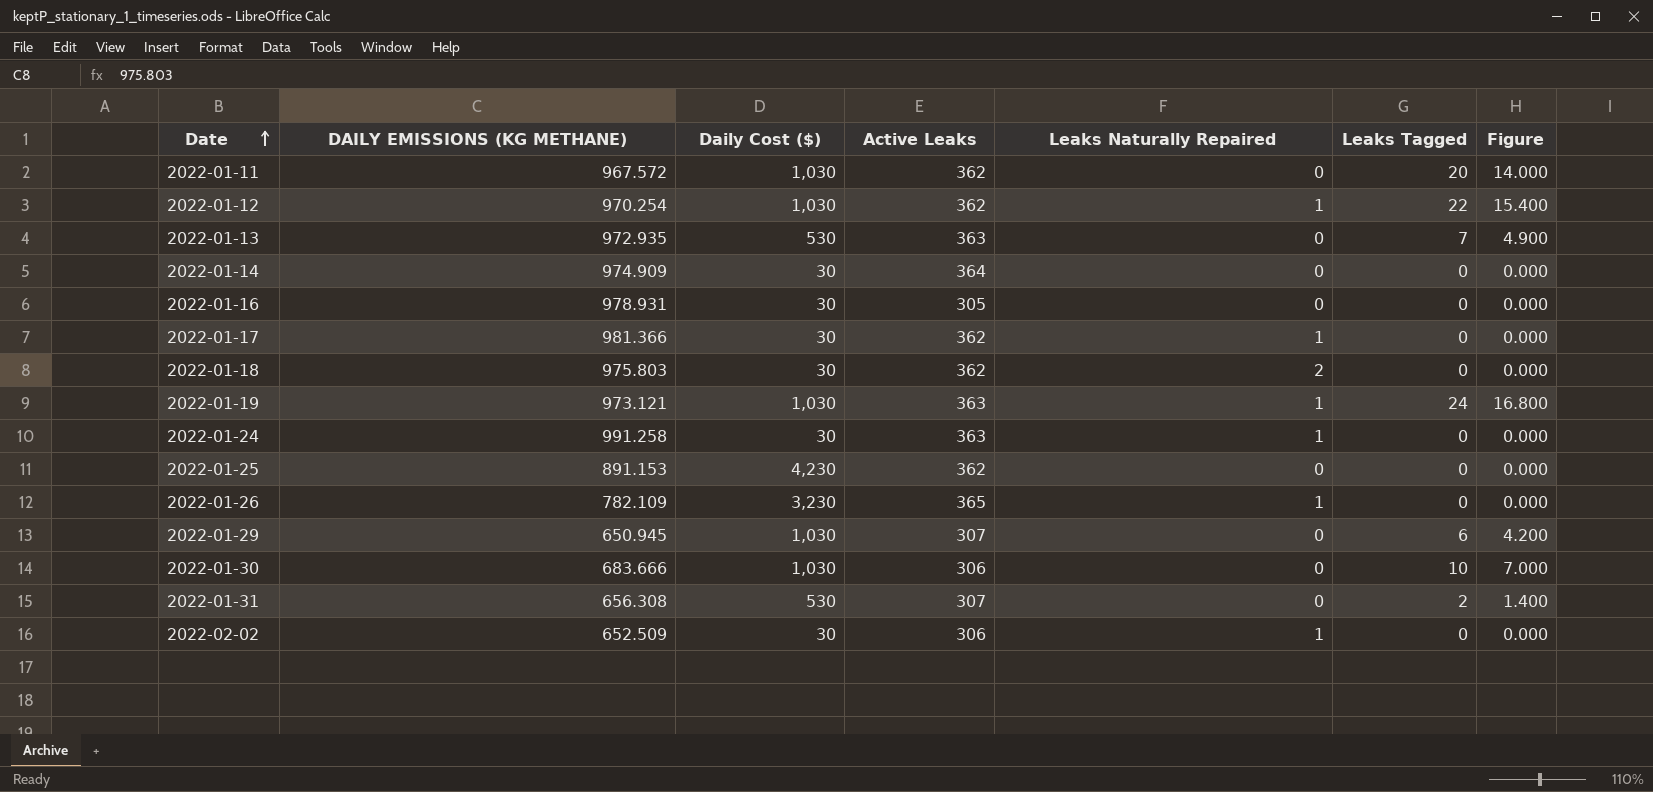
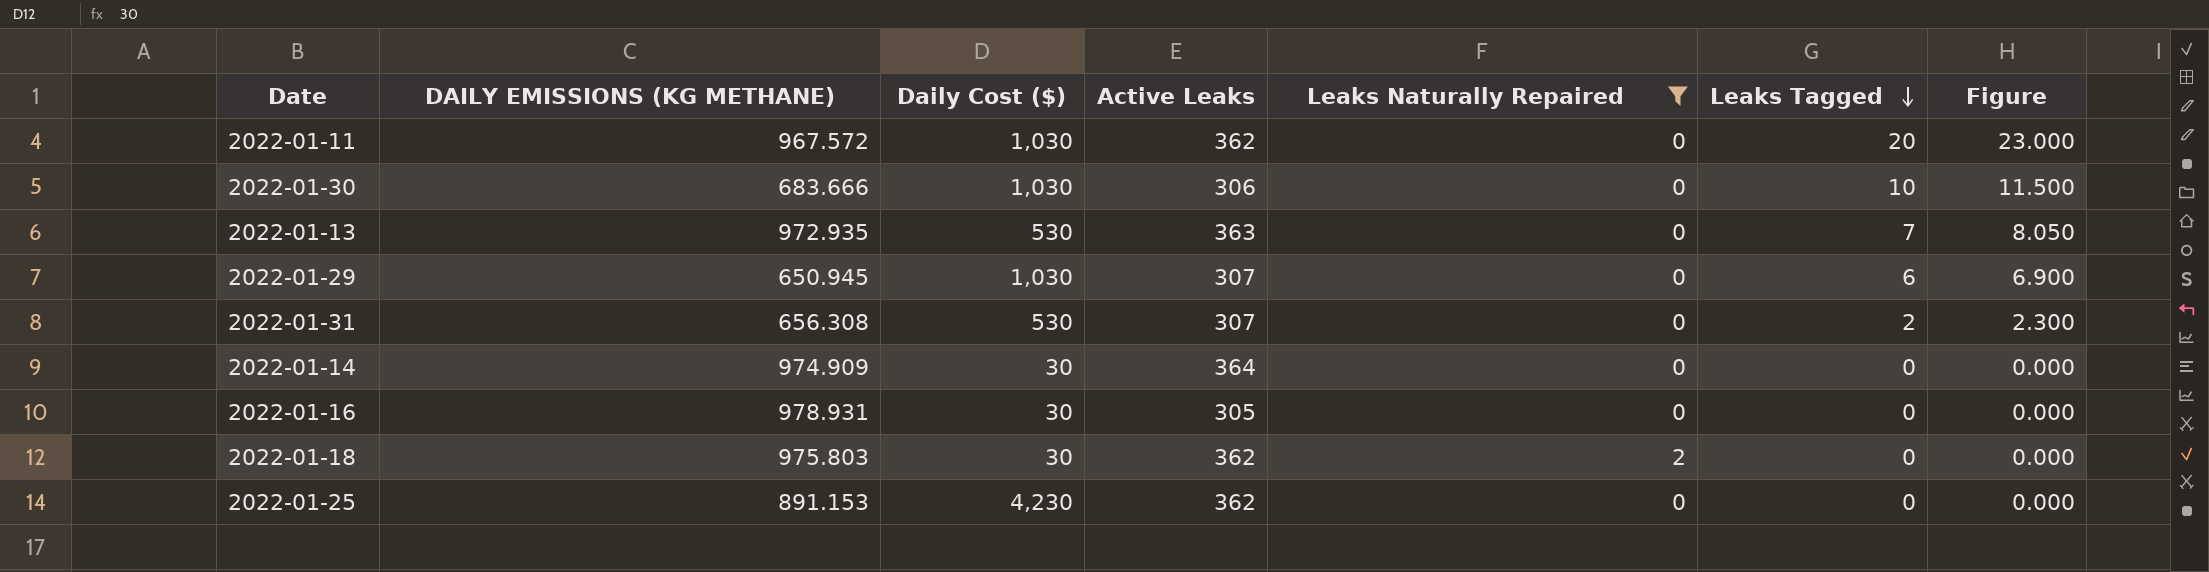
filter: none -> Leaks Naturally Repaired != 1
row order: Date ascending -> Leaks Tagged descending
column Figure | formula: [Leaks Tagged] * 0.7 -> [Leaks Tagged] * 1.15

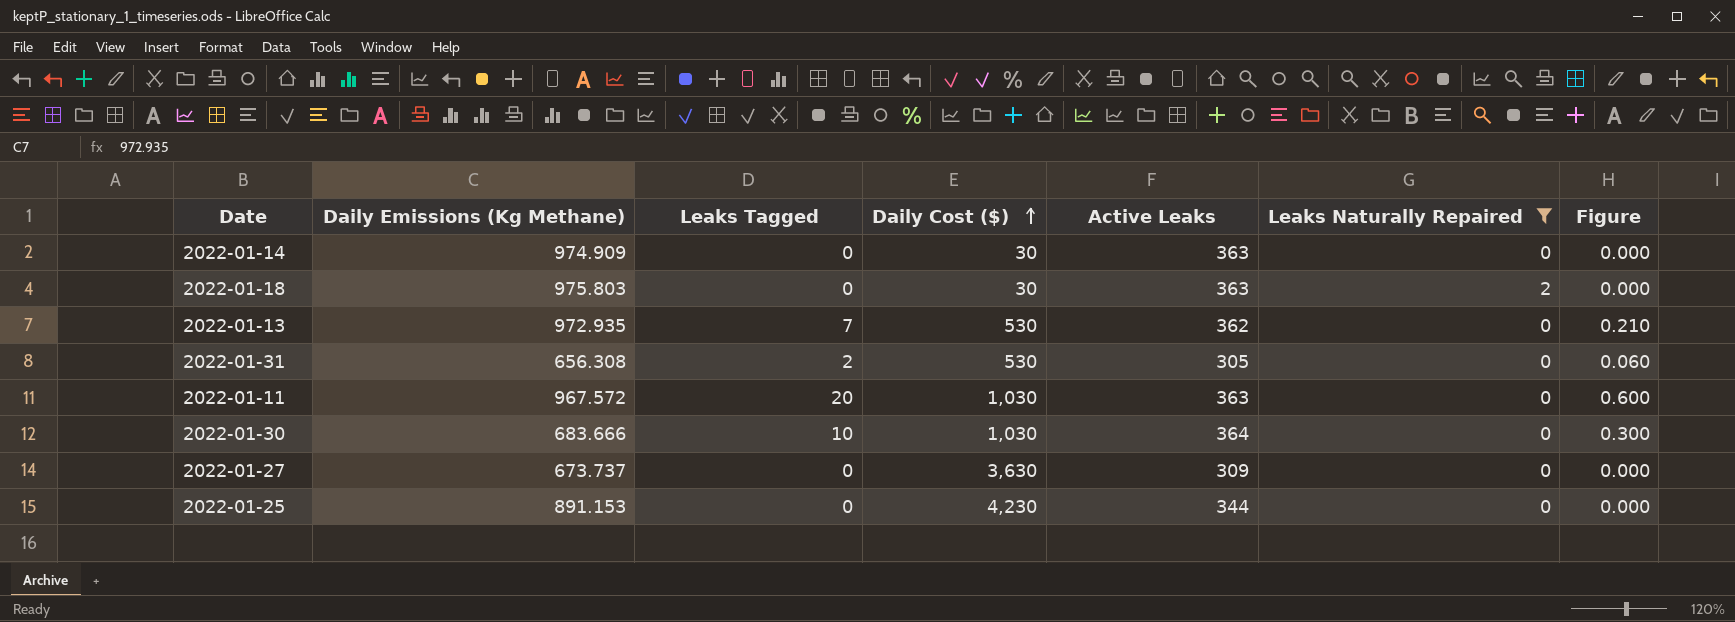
row order: Leaks Tagged descending -> Daily Cost ($) ascending
column name: DAILY EMISSIONS (KG METHANE) -> Daily Emissions (Kg Methane)
column Leaks Tagged | position: 6 -> 3
column Figure | formula: [Leaks Tagged] * 1.15 -> [Leaks Tagged] * 0.03
row 2022-01-29: 650.945 | 1,030 | 307 | 0 | 6 | 6.900 -> none
row 2022-01-16: 978.931 | 30 | 305 | 0 | 0 | 0.000 -> none
2022-01-14 | Active Leaks: 364 -> 363
2022-01-18 | Active Leaks: 362 -> 363
2022-01-13 | Active Leaks: 363 -> 362
2022-01-31 | Active Leaks: 307 -> 305
2022-01-11 | Active Leaks: 362 -> 363
2022-01-30 | Active Leaks: 306 -> 364
row 2022-01-27: none -> 673.737 | 0 | 3,630 | 309 | 0 | 0.000
2022-01-25 | Active Leaks: 362 -> 344

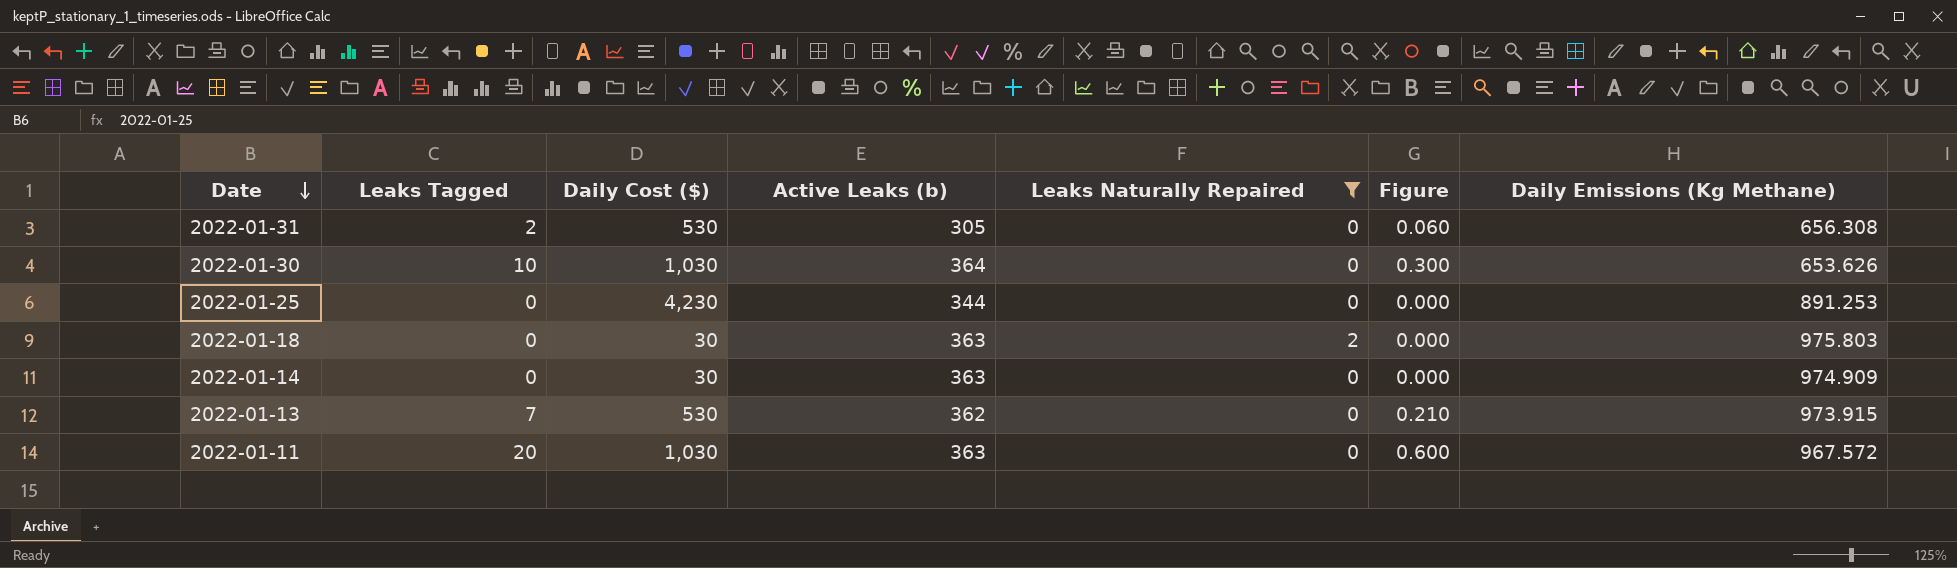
row order: Daily Cost ($) ascending -> Date descending
column name: Active Leaks -> Active Leaks (b)
column Daily Emissions (Kg Methane) | position: 2 -> 7
row 2022-01-27: 673.737 | 0 | 3,630 | 309 | 0 | 0.000 -> none
2022-01-30 | Daily Emissions (Kg Methane): 683.666 -> 653.626
2022-01-25 | Daily Emissions (Kg Methane): 891.153 -> 891.253
2022-01-13 | Daily Emissions (Kg Methane): 972.935 -> 973.915

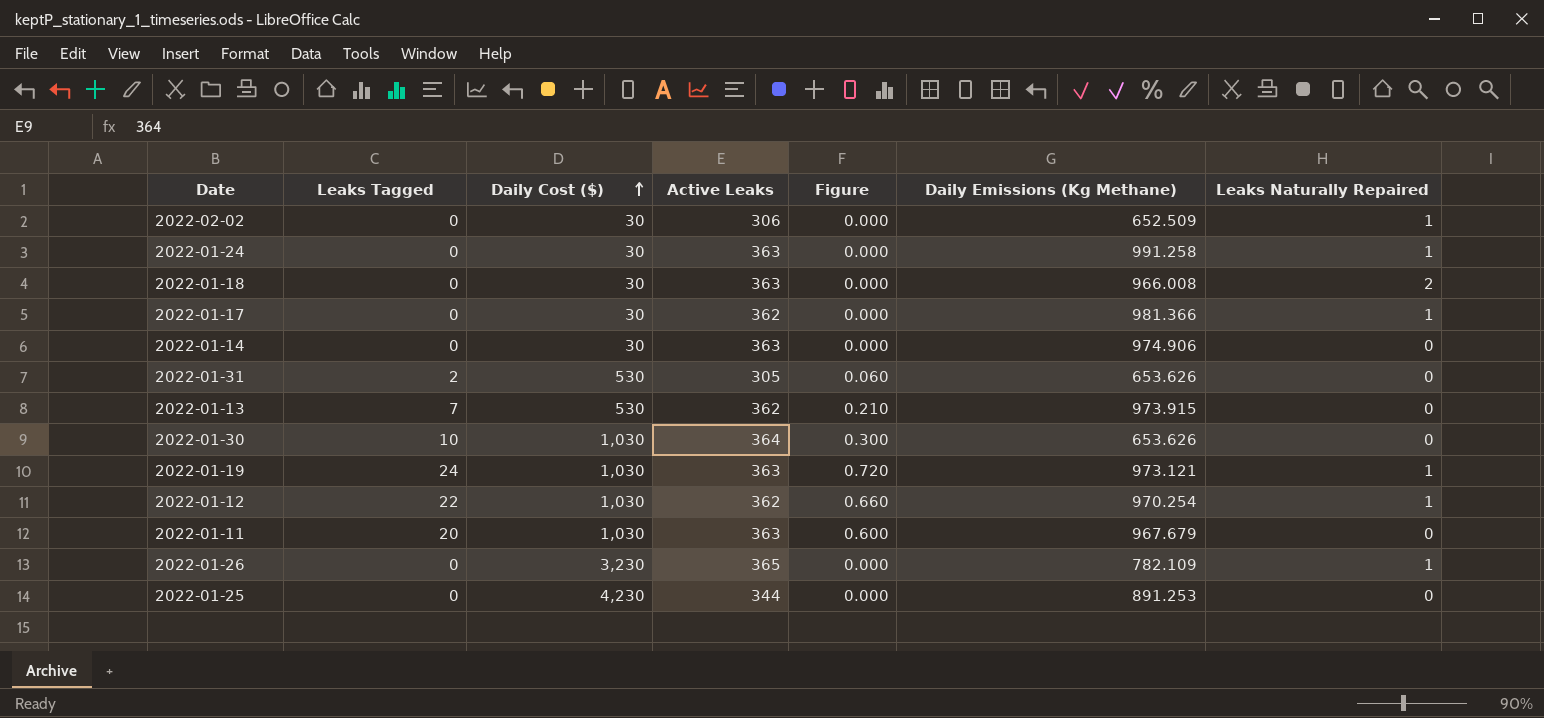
filter: Leaks Naturally Repaired != 1 -> none
row order: Date descending -> Daily Cost ($) ascending
column name: Active Leaks (b) -> Active Leaks
column Leaks Naturally Repaired | position: 5 -> 7
2022-01-18 | Daily Emissions (Kg Methane): 975.803 -> 966.008
2022-01-14 | Daily Emissions (Kg Methane): 974.909 -> 974.906
2022-01-31 | Daily Emissions (Kg Methane): 656.308 -> 653.626
2022-01-11 | Daily Emissions (Kg Methane): 967.572 -> 967.679

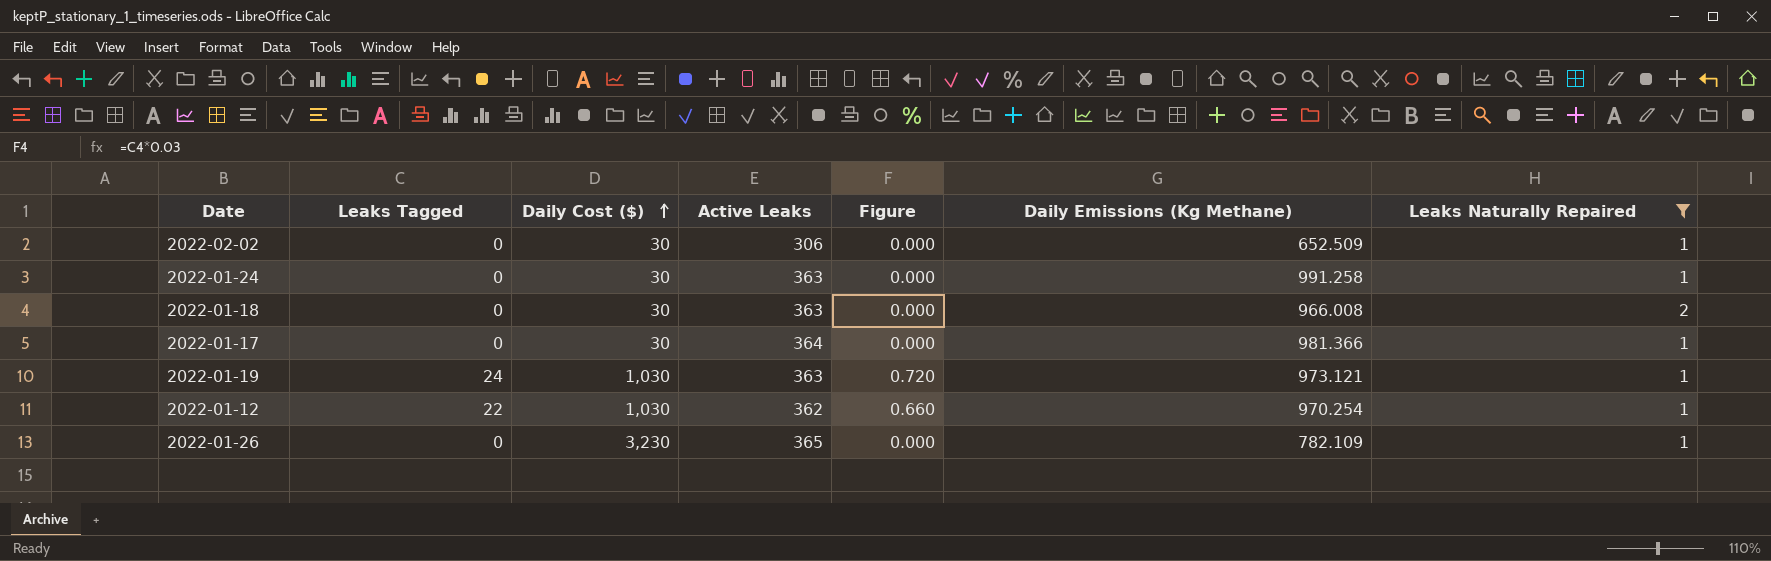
filter: none -> Leaks Naturally Repaired != 0
2022-01-17 | Active Leaks: 362 -> 364

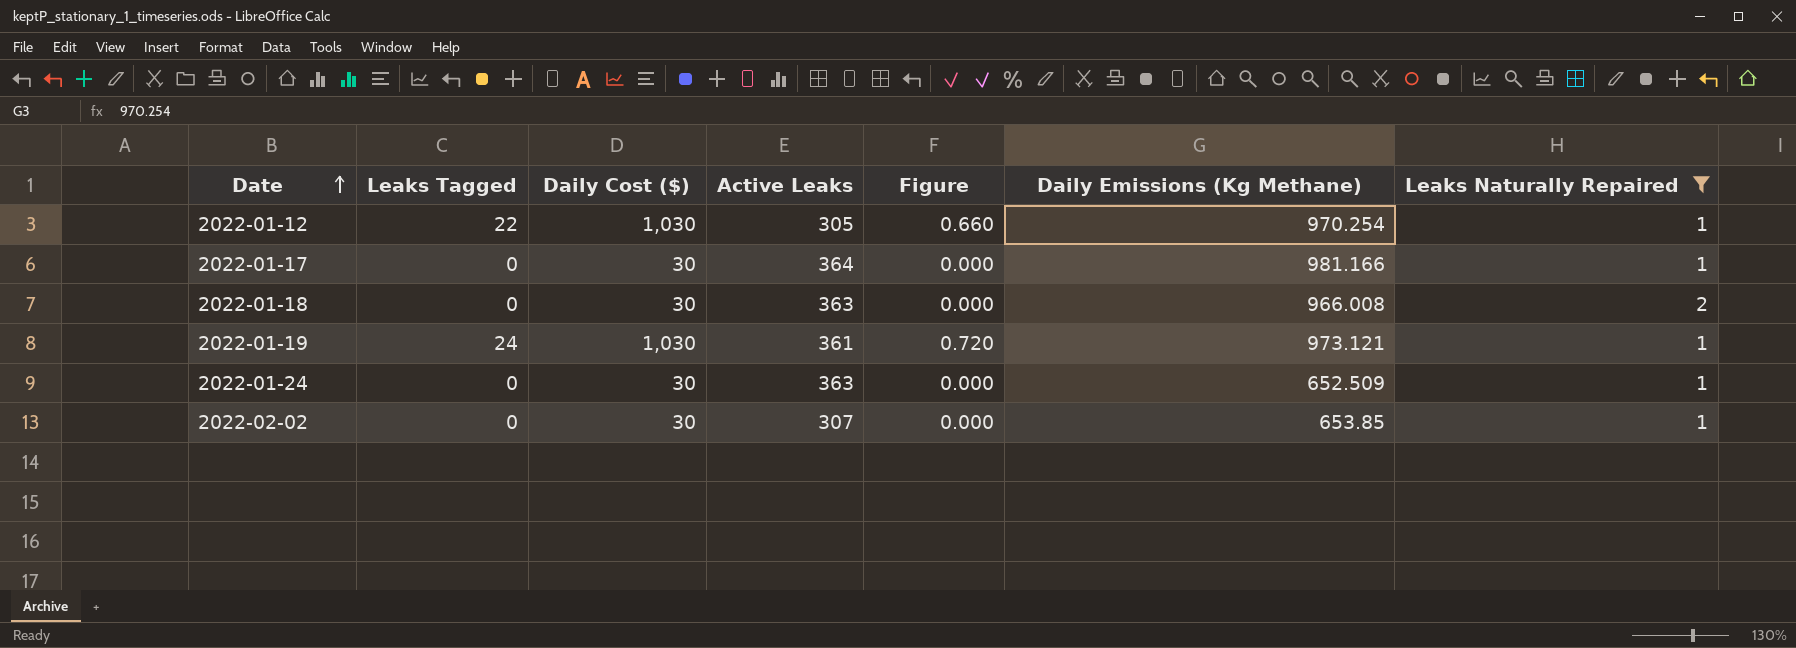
row order: Daily Cost ($) ascending -> Date ascending
row 2022-01-26: 0 | 3,230 | 365 | 0.000 | 782.109 | 1 -> none
2022-01-12 | Active Leaks: 362 -> 305
2022-01-17 | Daily Emissions (Kg Methane): 981.366 -> 981.166
2022-01-19 | Active Leaks: 363 -> 361
2022-01-24 | Daily Emissions (Kg Methane): 991.258 -> 652.509
2022-02-02 | Active Leaks: 306 -> 307
2022-02-02 | Daily Emissions (Kg Methane): 652.509 -> 653.85

